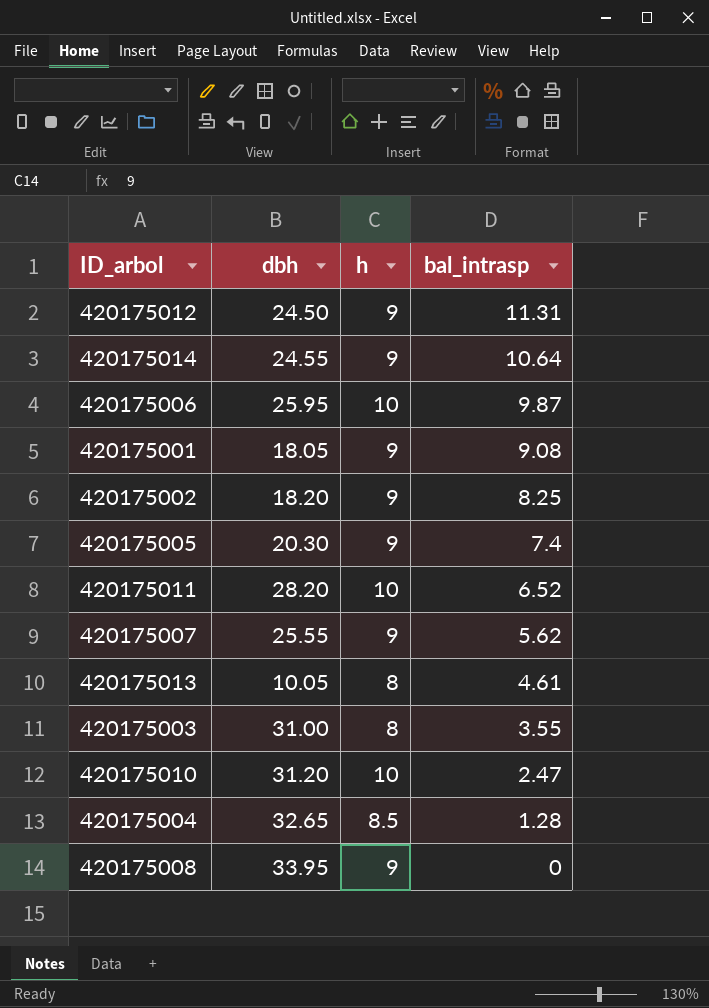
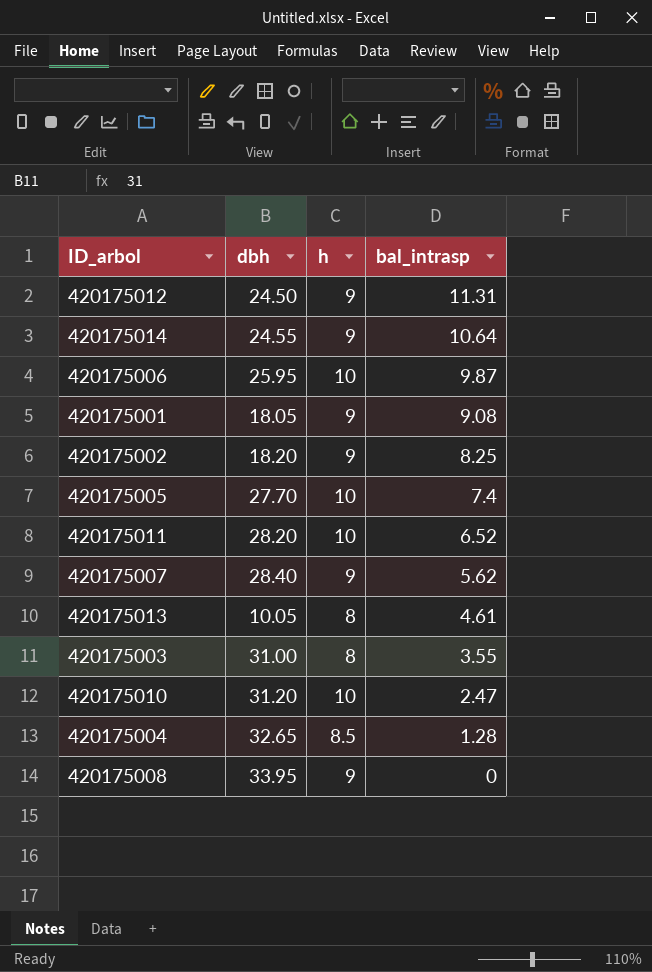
420175005 | dbh: 20.30 -> 27.70
420175005 | h: 9 -> 10
420175007 | dbh: 25.55 -> 28.40

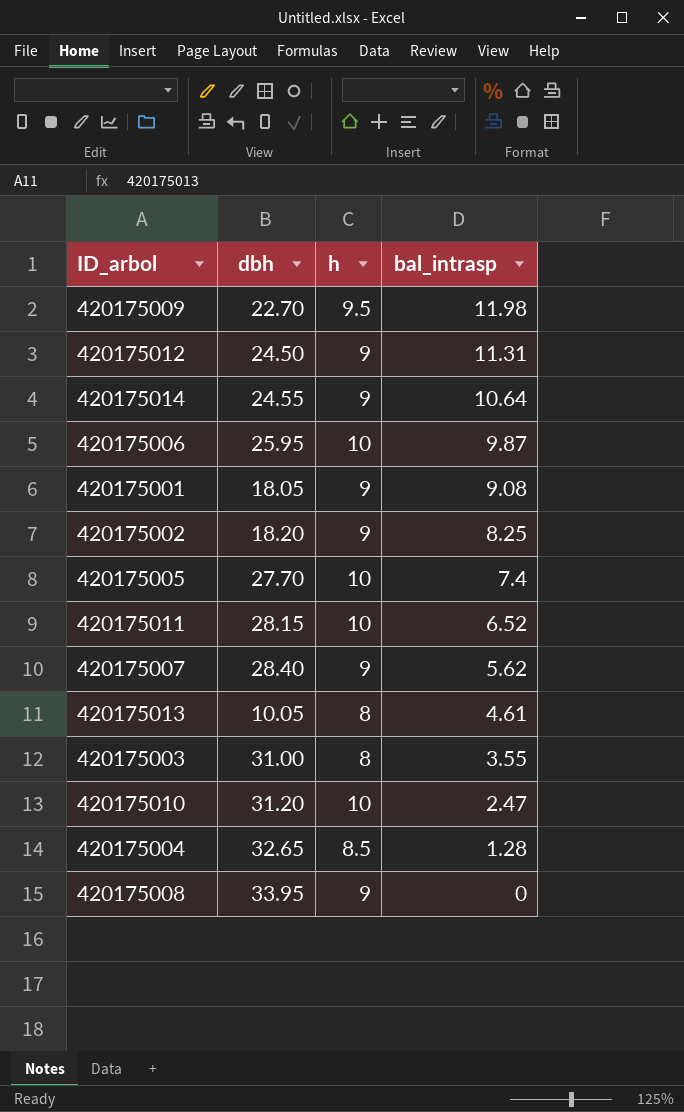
row 420175009: none -> 22.70 | 9.5 | 11.98
420175011 | dbh: 28.20 -> 28.15

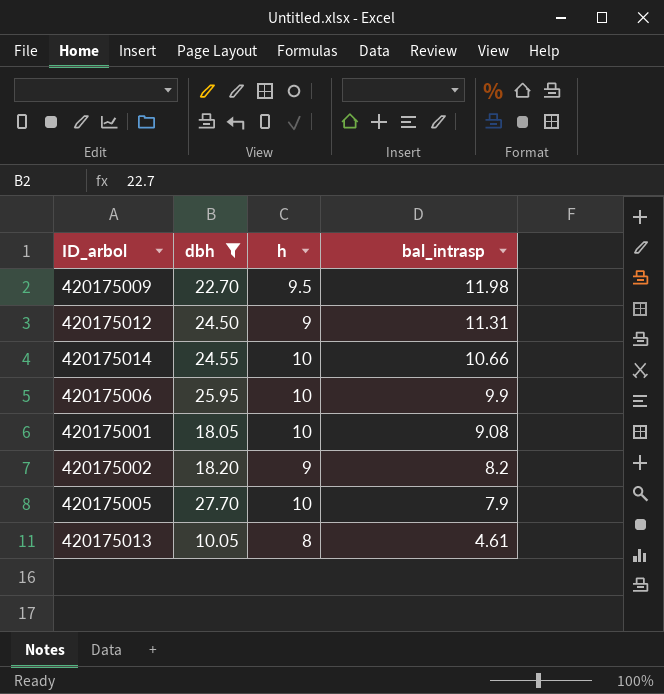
filter: none -> dbh <= 27.70
420175014 | h: 9 -> 10
420175014 | bal_intrasp: 10.64 -> 10.66
420175006 | bal_intrasp: 9.87 -> 9.9
420175001 | h: 9 -> 10
420175002 | bal_intrasp: 8.25 -> 8.2
420175005 | bal_intrasp: 7.4 -> 7.9

